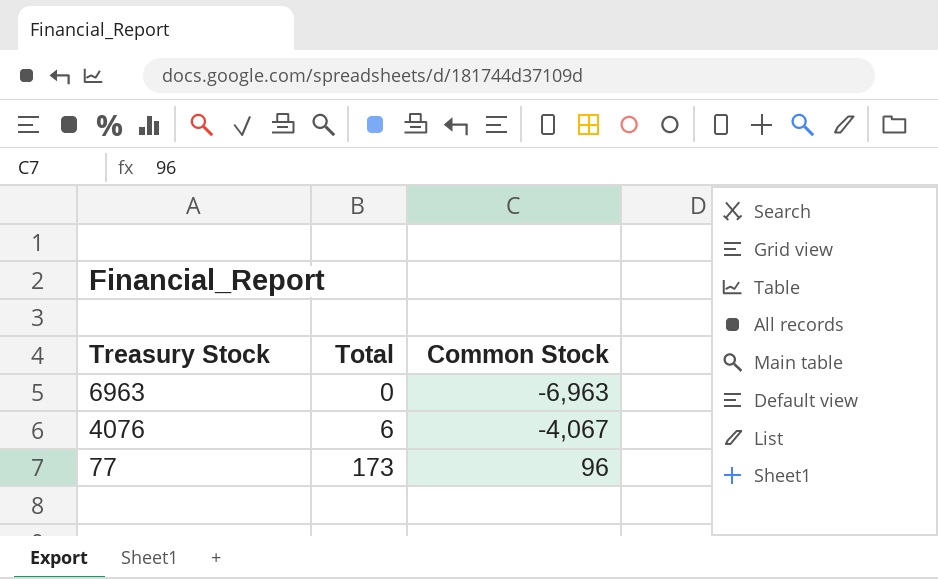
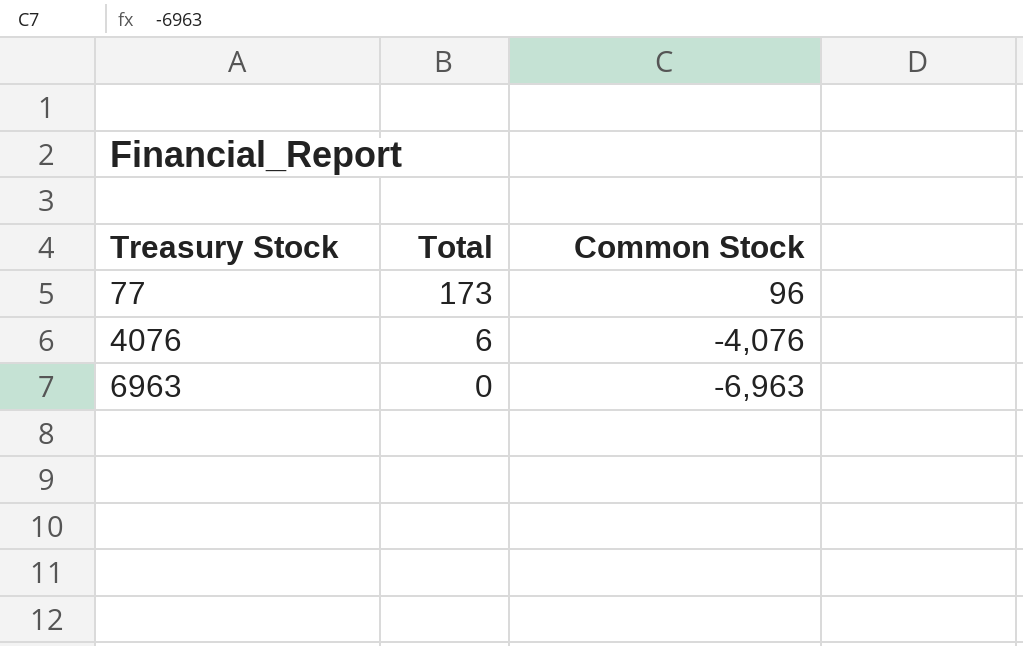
row order: Treasury Stock descending -> Treasury Stock ascending
4076 | Common Stock: -4,067 -> -4,076

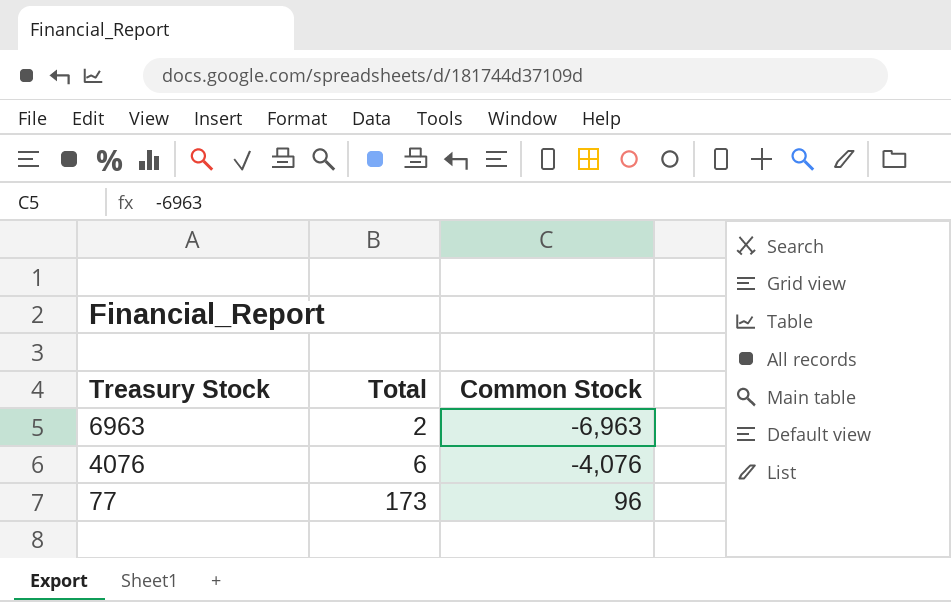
row order: Treasury Stock ascending -> Treasury Stock descending
6963 | Total: 0 -> 2

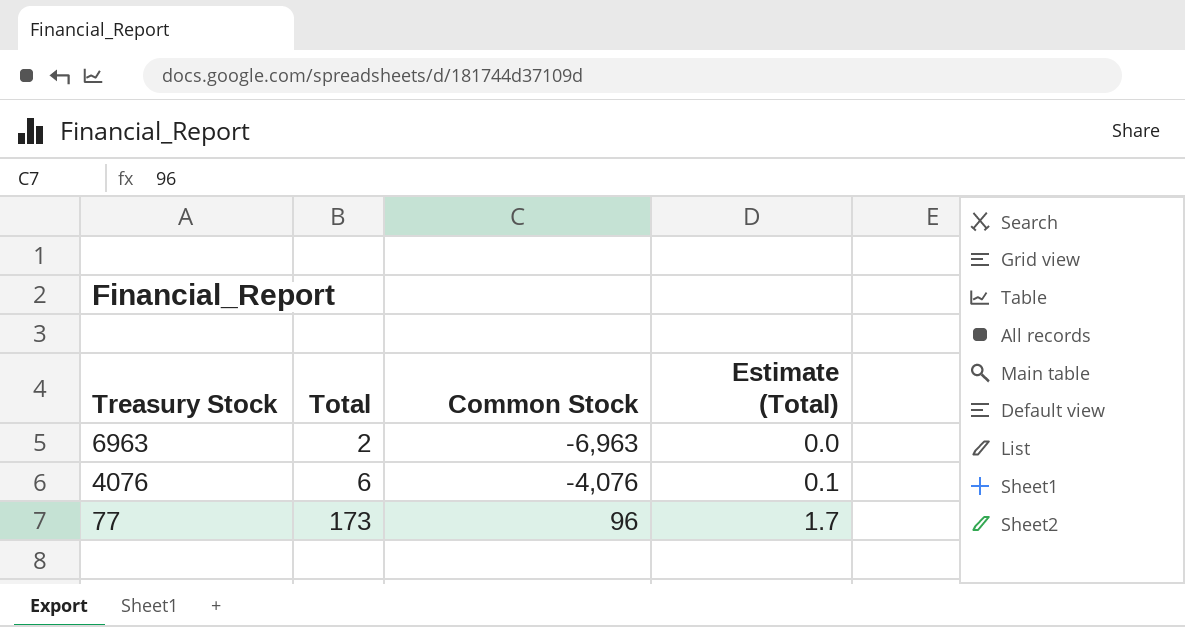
column Estimate (Total) | formula: none -> [Total] * 0.01

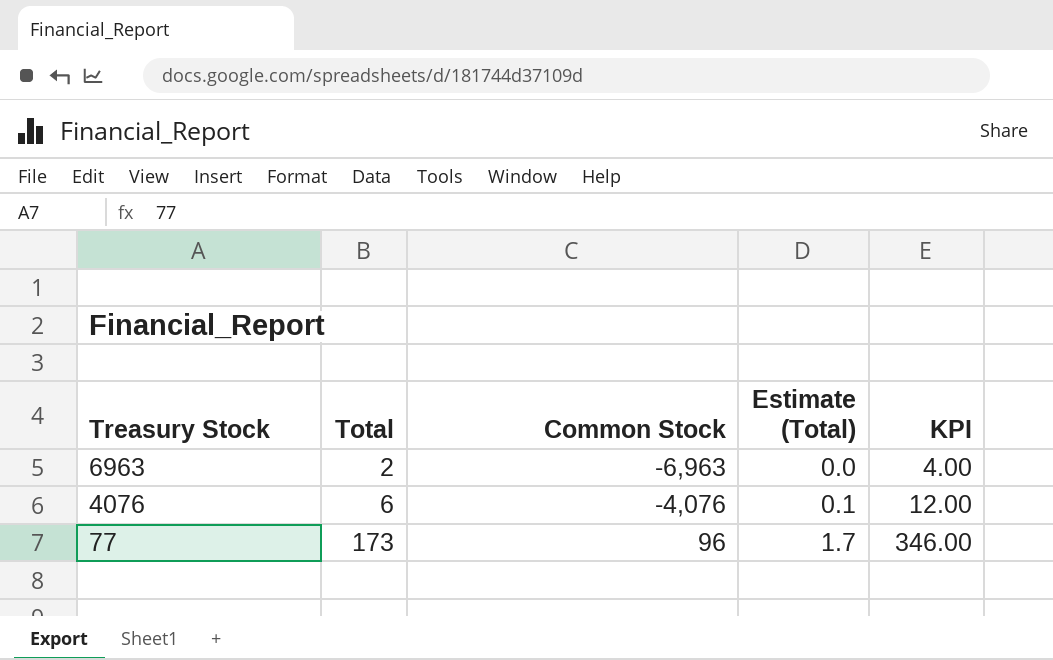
column KPI | formula: none -> [Total] * 2

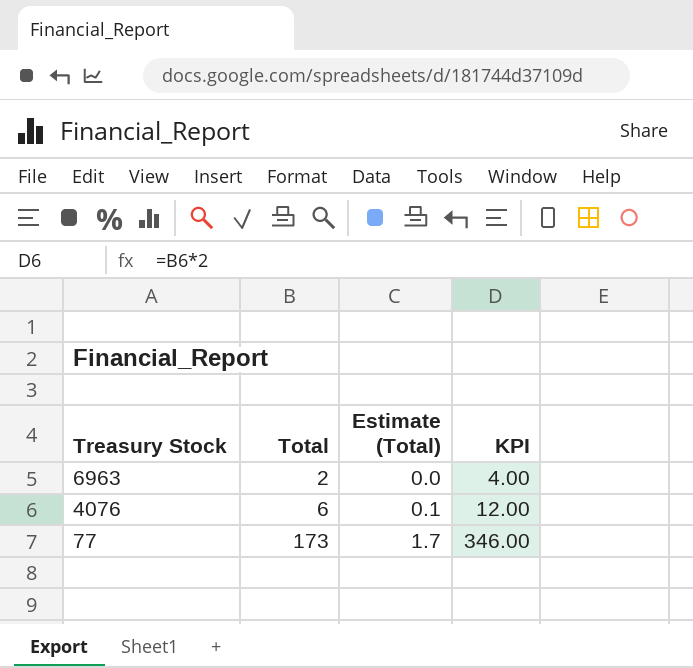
column Common Stock | position: 3 -> none

